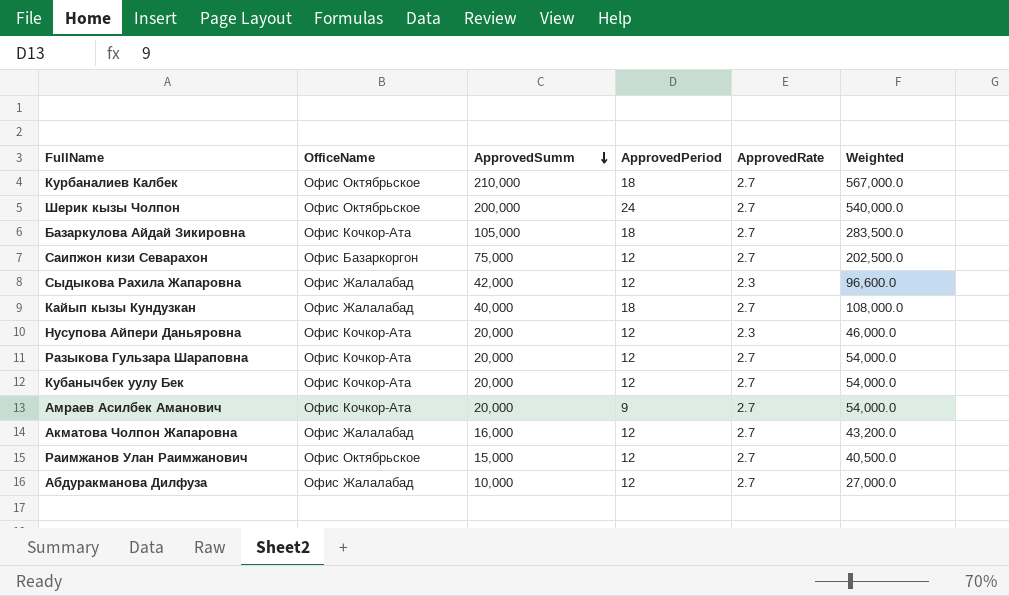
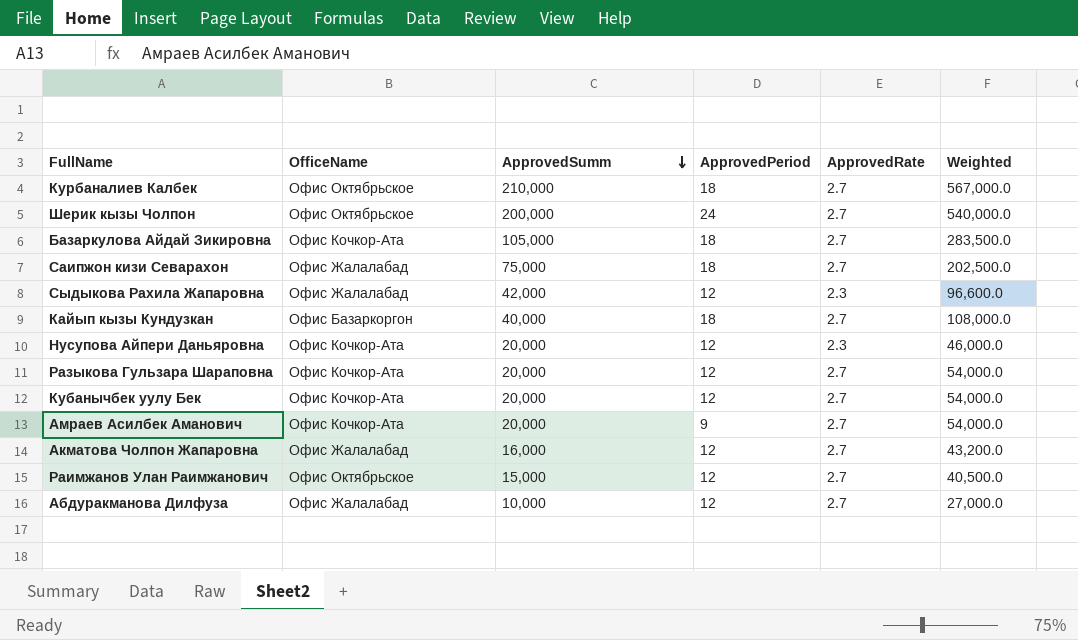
Саипжон кизи Севарахон | OfficeName: Офис Базаркоргон -> Офис Жалалабад
Саипжон кизи Севарахон | ApprovedPeriod: 12 -> 18
Кайып кызы Кундузкан | OfficeName: Офис Жалалабад -> Офис Базаркоргон

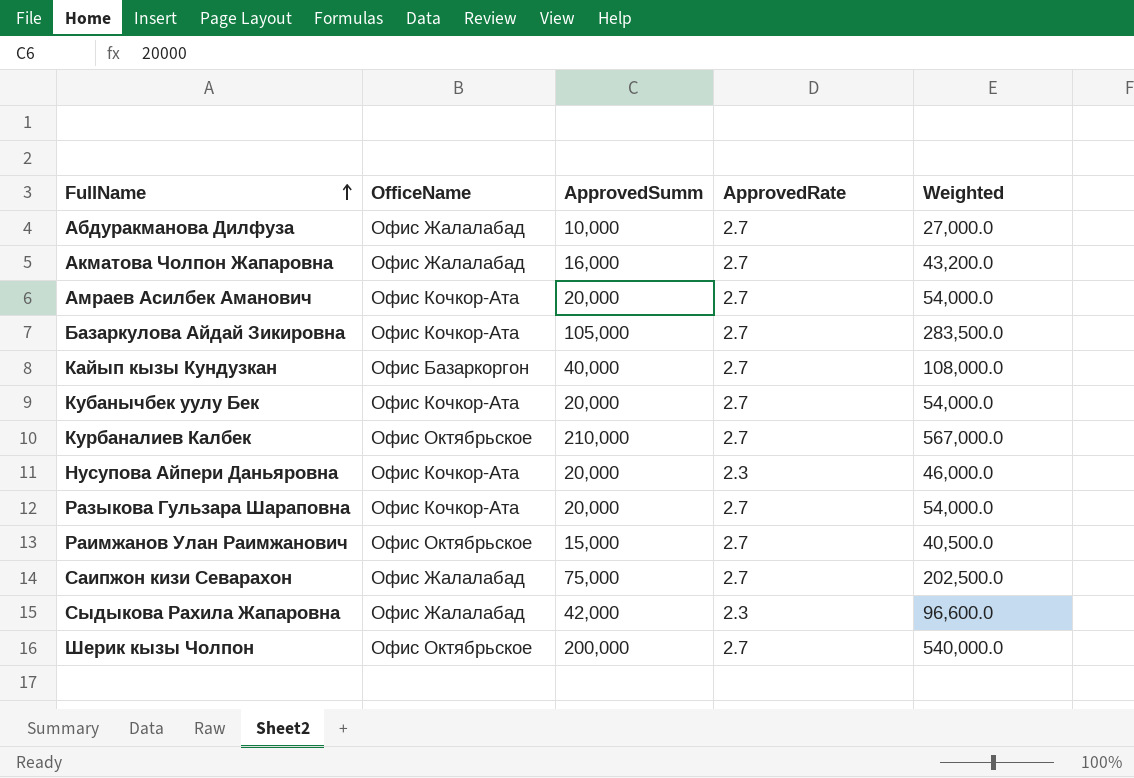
row order: ApprovedSumm descending -> FullName ascending
column ApprovedPeriod | position: 4 -> none

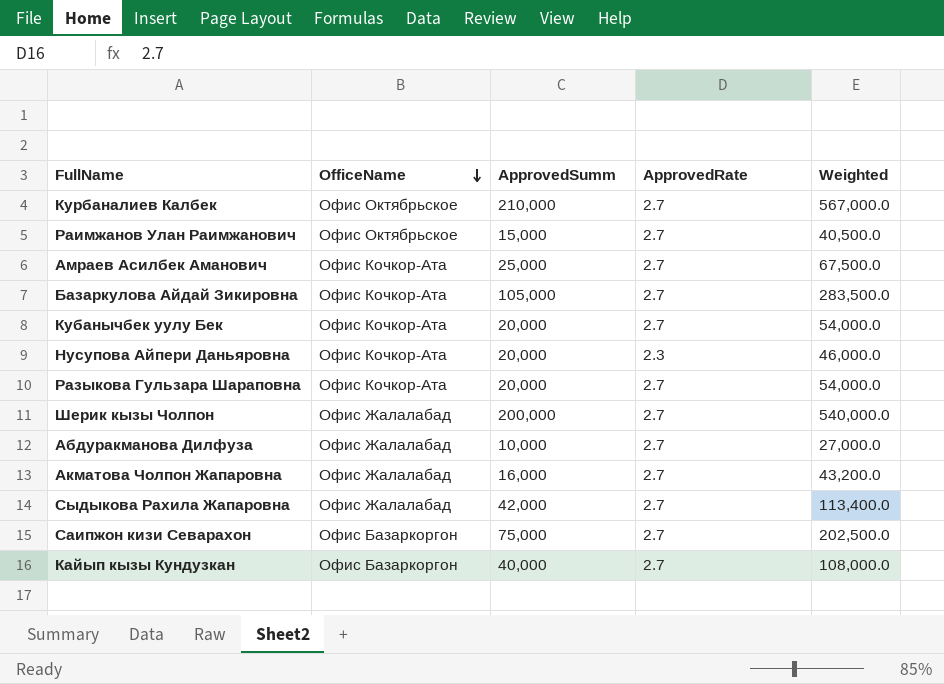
row order: FullName ascending -> OfficeName descending
Амраев Асилбек Аманович | ApprovedSumm: 20,000 -> 25,000
Амраев Асилбек Аманович | Weighted: 54,000.0 -> 67,500.0
Шерик кызы Чолпон | OfficeName: Офис Октябрьское -> Офис Жалалабад
Сыдыкова Рахила Жапаровна | ApprovedRate: 2.3 -> 2.7
Сыдыкова Рахила Жапаровна | Weighted: 96,600.0 -> 113,400.0
Саипжон кизи Севарахон | OfficeName: Офис Жалалабад -> Офис Базаркоргон

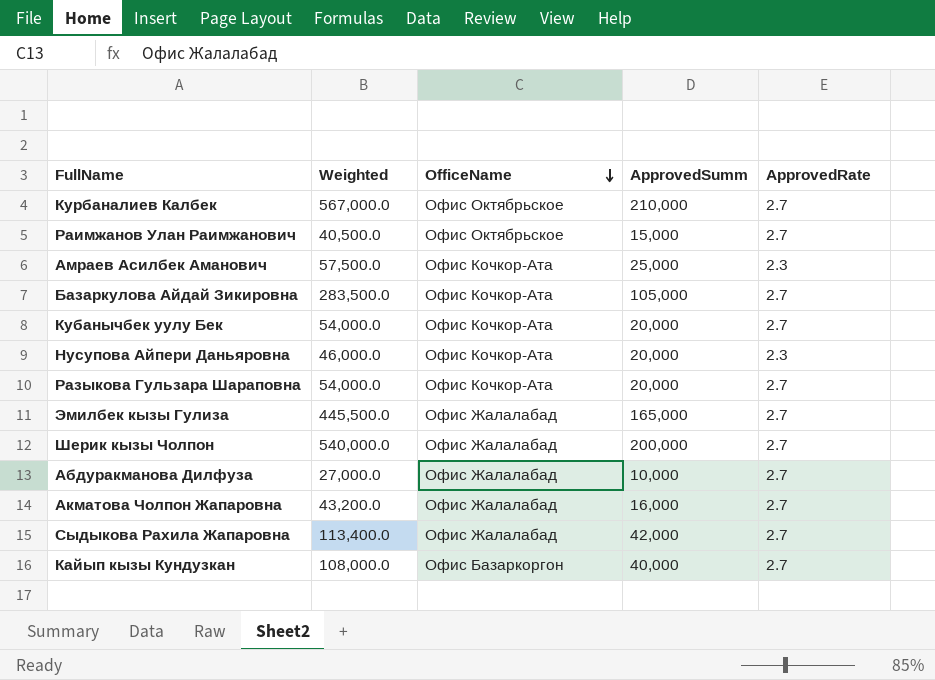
column Weighted | position: 5 -> 2
row Саипжон кизи Севарахон: Офис Базаркоргон | 75,000 | 2.7 | 202,500.0 -> none
Амраев Асилбек Аманович | Weighted: 67,500.0 -> 57,500.0
Амраев Асилбек Аманович | ApprovedRate: 2.7 -> 2.3
row Эмилбек кызы Гулиза: none -> 445,500.0 | Офис Жалалабад | 165,000 | 2.7

